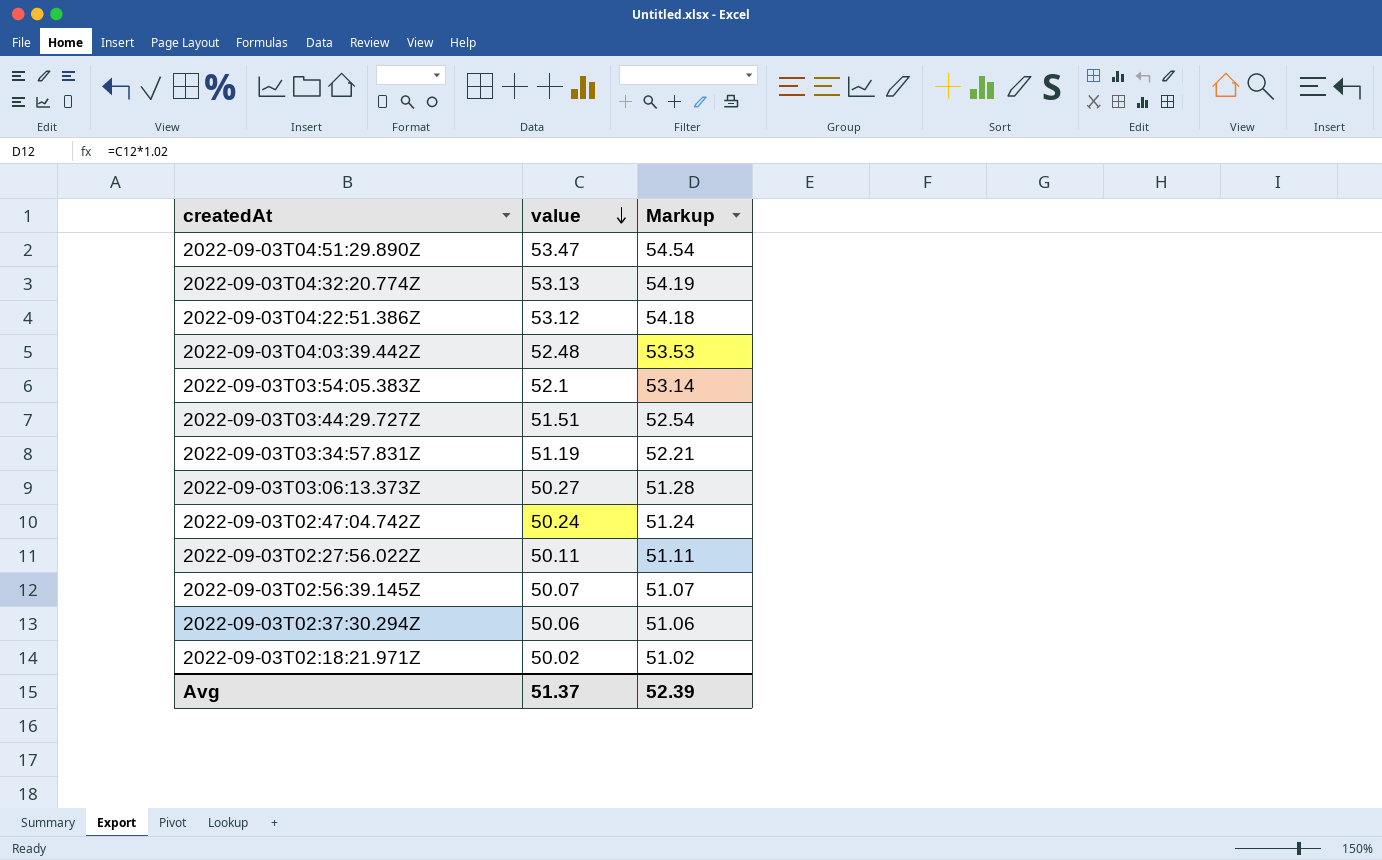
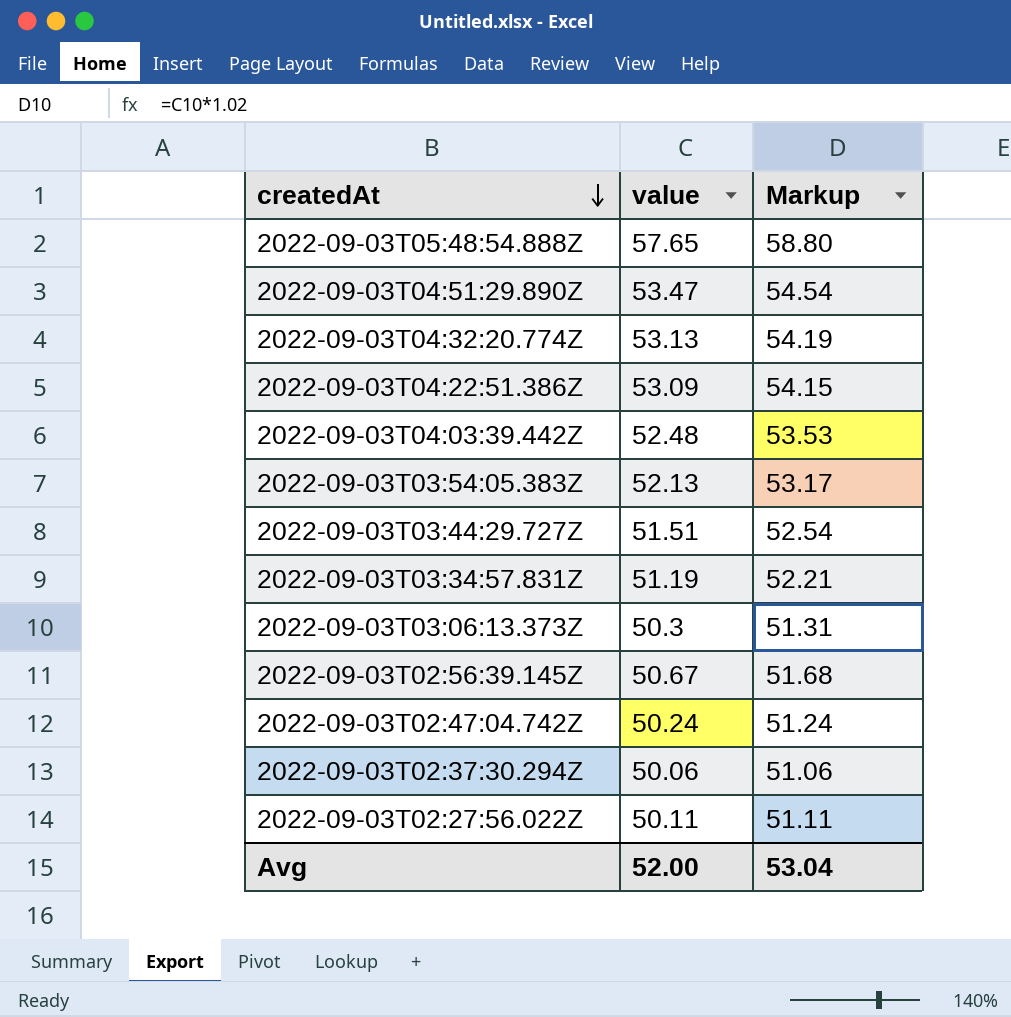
row order: value descending -> createdAt descending
row 2022-09-03T02:18:21.971Z: 50.02 | 51.02 -> none
row 2022-09-03T05:48:54.888Z: none -> 57.65 | 58.80
2022-09-03T04:22:51.386Z | value: 53.12 -> 53.09
2022-09-03T04:22:51.386Z | Markup: 54.18 -> 54.15
2022-09-03T03:54:05.383Z | value: 52.1 -> 52.13
2022-09-03T03:54:05.383Z | Markup: 53.14 -> 53.17
2022-09-03T03:06:13.373Z | value: 50.27 -> 50.3
2022-09-03T03:06:13.373Z | Markup: 51.28 -> 51.31
2022-09-03T02:56:39.145Z | value: 50.07 -> 50.67
2022-09-03T02:56:39.145Z | Markup: 51.07 -> 51.68
Avg | value: 51.37 -> 52.00
Avg | Markup: 52.39 -> 53.04

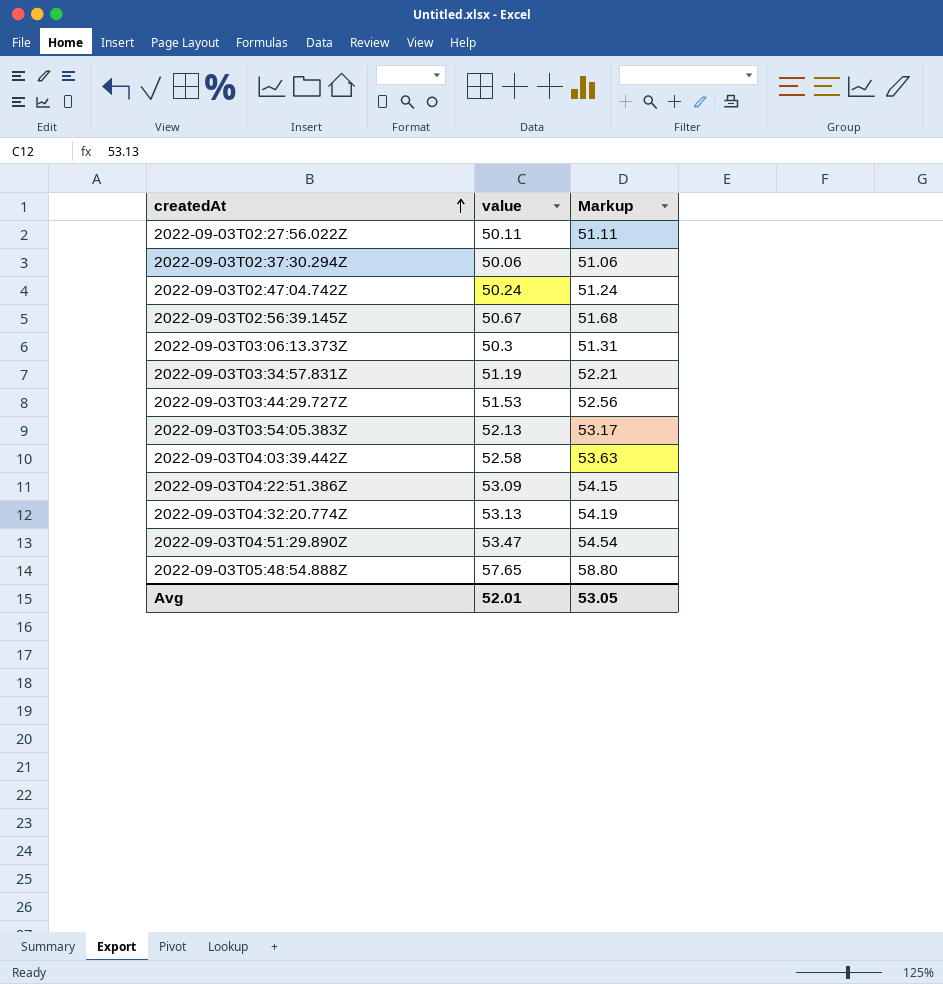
row order: createdAt descending -> createdAt ascending
2022-09-03T03:44:29.727Z | value: 51.51 -> 51.53
2022-09-03T03:44:29.727Z | Markup: 52.54 -> 52.56
2022-09-03T04:03:39.442Z | value: 52.48 -> 52.58
2022-09-03T04:03:39.442Z | Markup: 53.53 -> 53.63
Avg | value: 52.00 -> 52.01
Avg | Markup: 53.04 -> 53.05

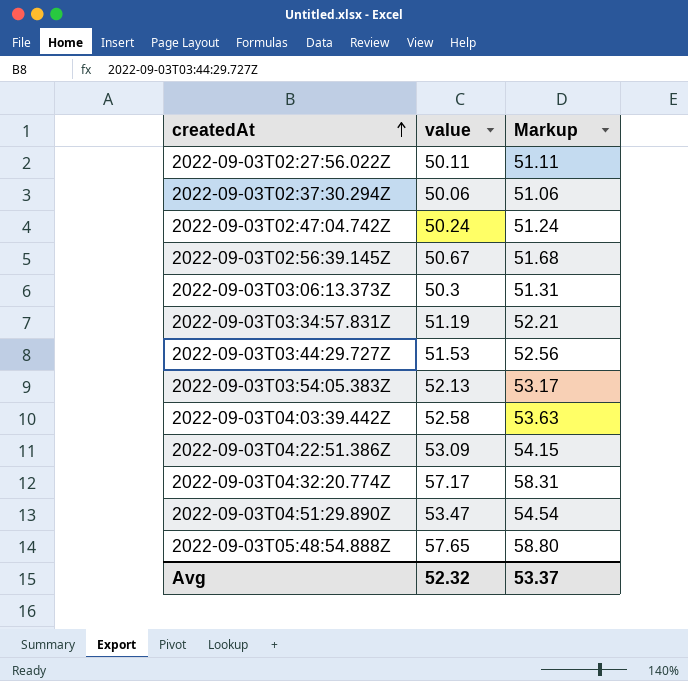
2022-09-03T04:32:20.774Z | value: 53.13 -> 57.17
2022-09-03T04:32:20.774Z | Markup: 54.19 -> 58.31
Avg | value: 52.01 -> 52.32
Avg | Markup: 53.05 -> 53.37

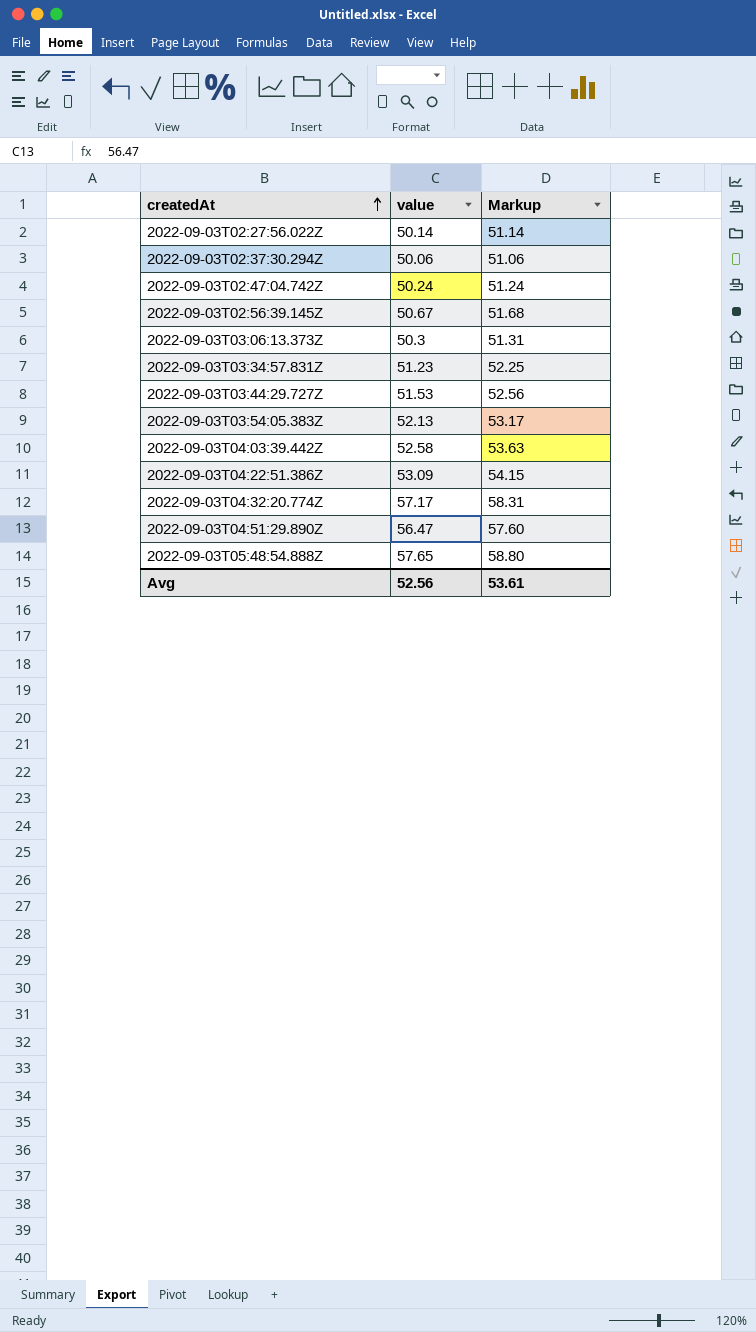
2022-09-03T02:27:56.022Z | value: 50.11 -> 50.14
2022-09-03T02:27:56.022Z | Markup: 51.11 -> 51.14
2022-09-03T03:34:57.831Z | value: 51.19 -> 51.23
2022-09-03T03:34:57.831Z | Markup: 52.21 -> 52.25
2022-09-03T04:51:29.890Z | value: 53.47 -> 56.47
2022-09-03T04:51:29.890Z | Markup: 54.54 -> 57.60
Avg | value: 52.32 -> 52.56
Avg | Markup: 53.37 -> 53.61

